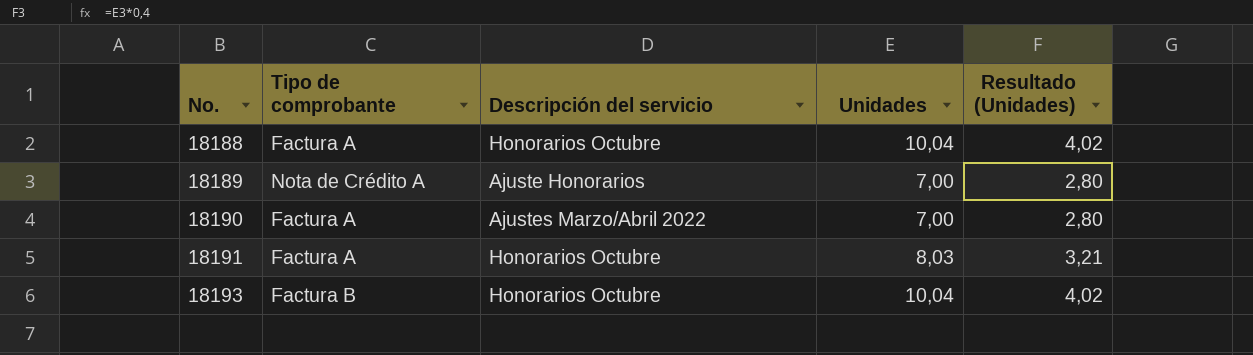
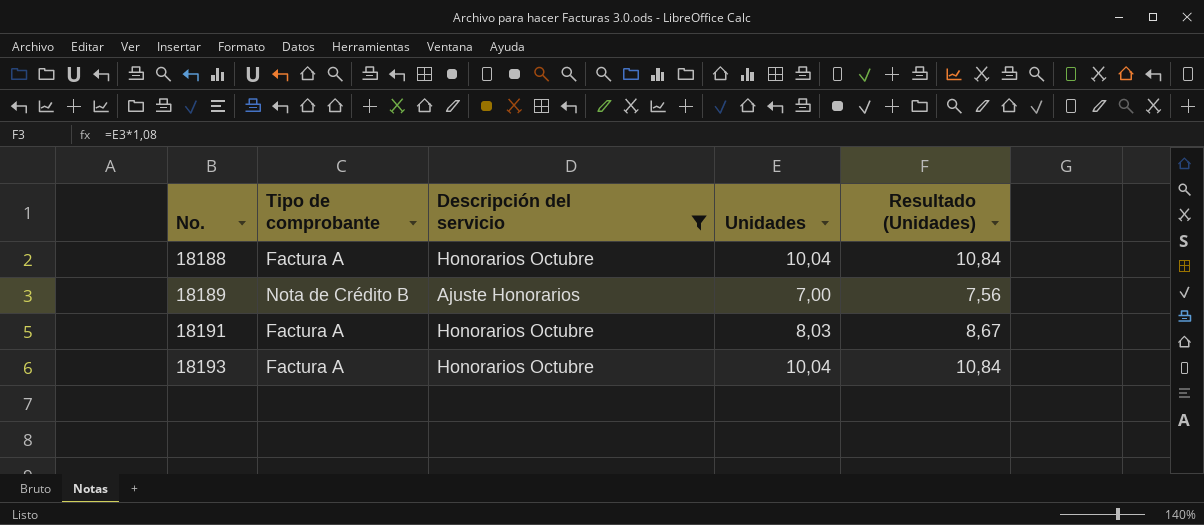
filter: none -> Descripción del servicio != Ajustes Marzo/Abril 2022
column Resultado (Unidades) | formula: [Unidades] * 0,4 -> [Unidades] * 1,08
18189 | Tipo de comprobante: Nota de Crédito A -> Nota de Crédito B
18193 | Tipo de comprobante: Factura B -> Factura A

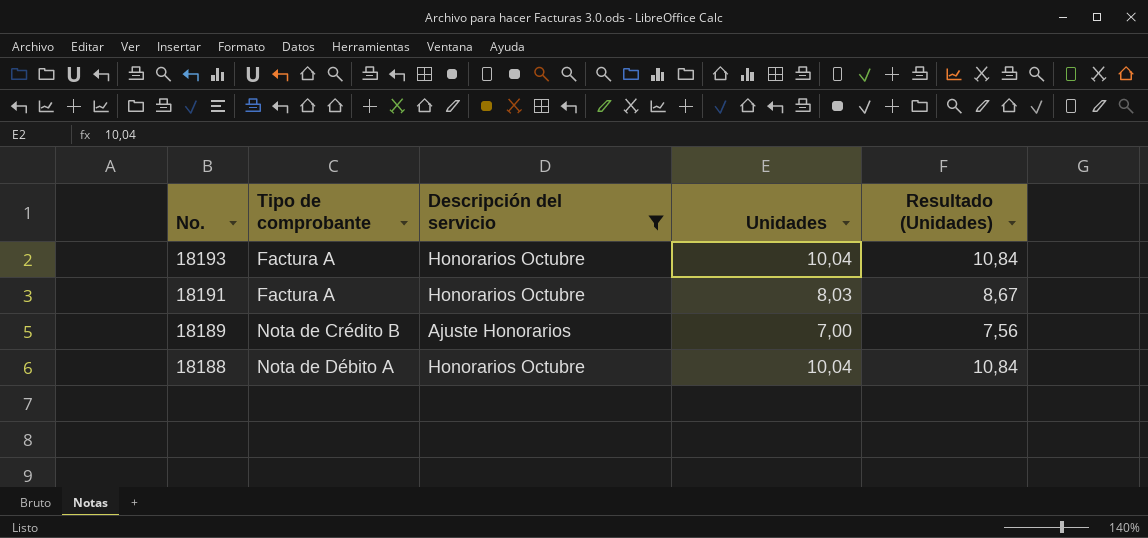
row order: No. ascending -> No. descending
18188 | Tipo de comprobante: Factura A -> Nota de Débito A

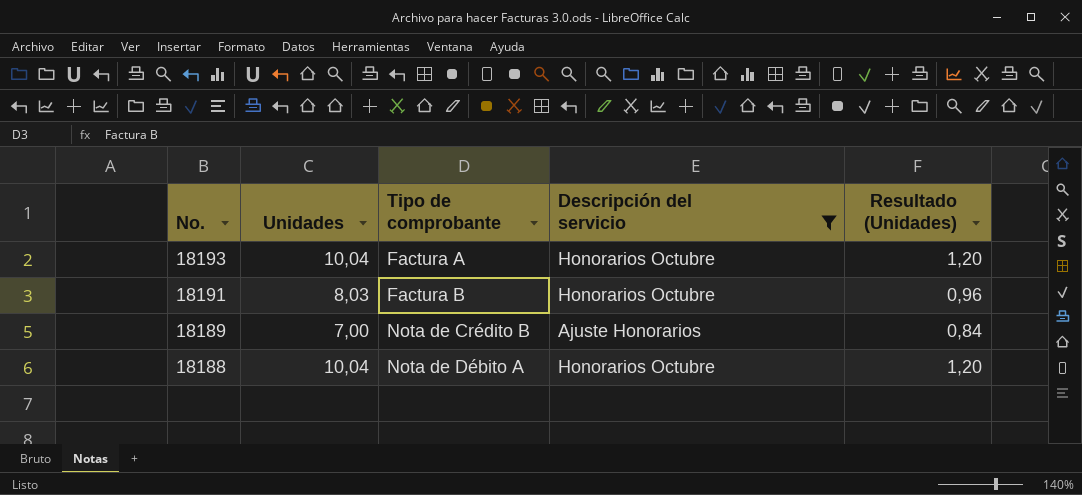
column Unidades | position: 4 -> 2
column Resultado (Unidades) | formula: [Unidades] * 1,08 -> [Unidades] * 0,12
18191 | Tipo de comprobante: Factura A -> Factura B

